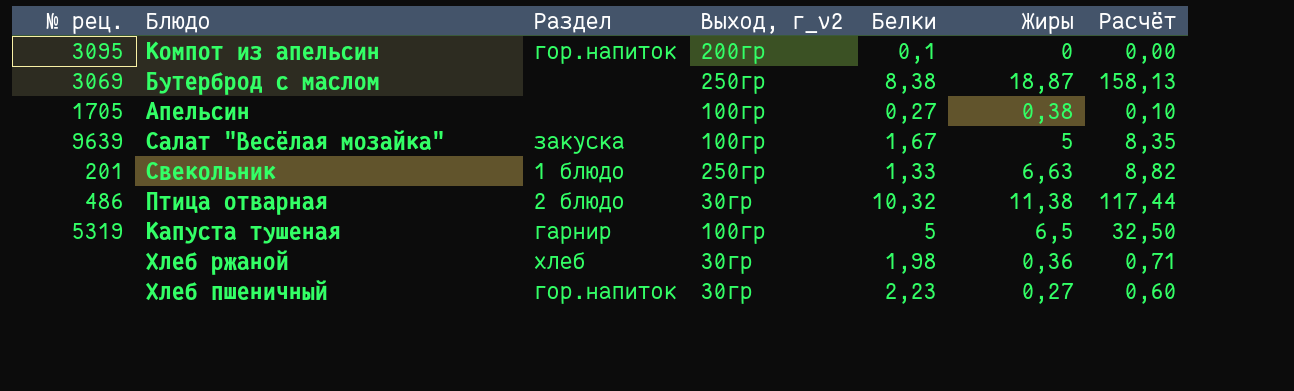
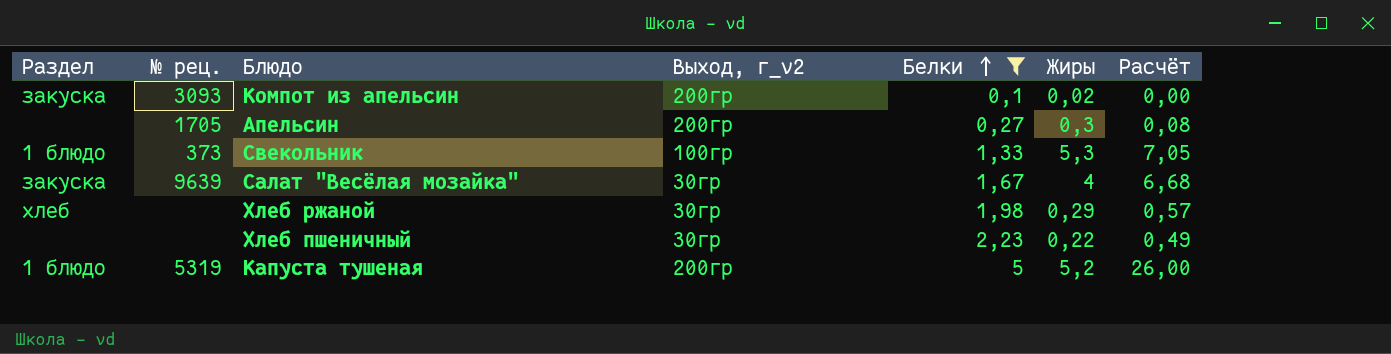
filter: none -> Белки <= 5
row order: none -> Белки ascending
column Раздел | position: 3 -> 1
Компот из апельсин | Раздел: гор.напиток -> закуска
Компот из апельсин | № рец.: 3095 -> 3093
Компот из апельсин | Жиры: 0 -> 0,02
Апельсин | Выход, г_v2: 100гр -> 200гр
Апельсин | Жиры: 0,38 -> 0,3
Апельсин | Расчёт: 0,10 -> 0,08
Свекольник | № рец.: 201 -> 373
Свекольник | Выход, г_v2: 250гр -> 100гр
Свекольник | Жиры: 6,63 -> 5,3
Свекольник | Расчёт: 8,82 -> 7,05
Салат "Весёлая мозайка" | Выход, г_v2: 100гр -> 30гр
Салат "Весёлая мозайка" | Жиры: 5 -> 4
Салат "Весёлая мозайка" | Расчёт: 8,35 -> 6,68
Хлеб ржаной | Жиры: 0,36 -> 0,29
Хлеб ржаной | Расчёт: 0,71 -> 0,57
Хлеб пшеничный | Раздел: гор.напиток -> none
Хлеб пшеничный | Жиры: 0,27 -> 0,22
Хлеб пшеничный | Расчёт: 0,60 -> 0,49
Капуста тушеная | Раздел: гарнир -> 1 блюдо
Капуста тушеная | Выход, г_v2: 100гр -> 200гр
Капуста тушеная | Жиры: 6,5 -> 5,2
Капуста тушеная | Расчёт: 32,50 -> 26,00

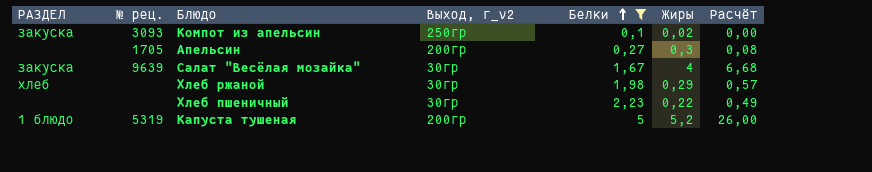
column name: Раздел -> РАЗДЕЛ
row Свекольник: 1 блюдо | 373 | 100гр | 1,33 | 5,3 | 7,05 -> none
Компот из апельсин | Выход, г_v2: 200гр -> 250гр

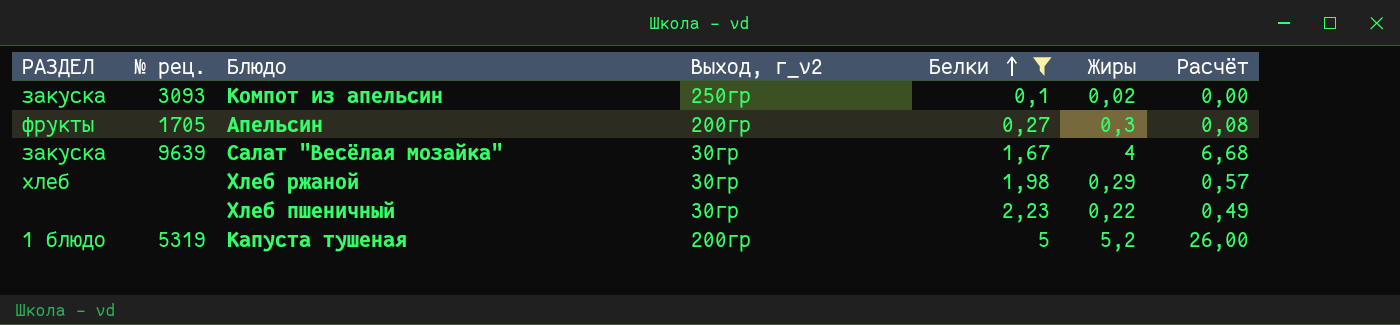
Апельсин | РАЗДЕЛ: none -> фрукты

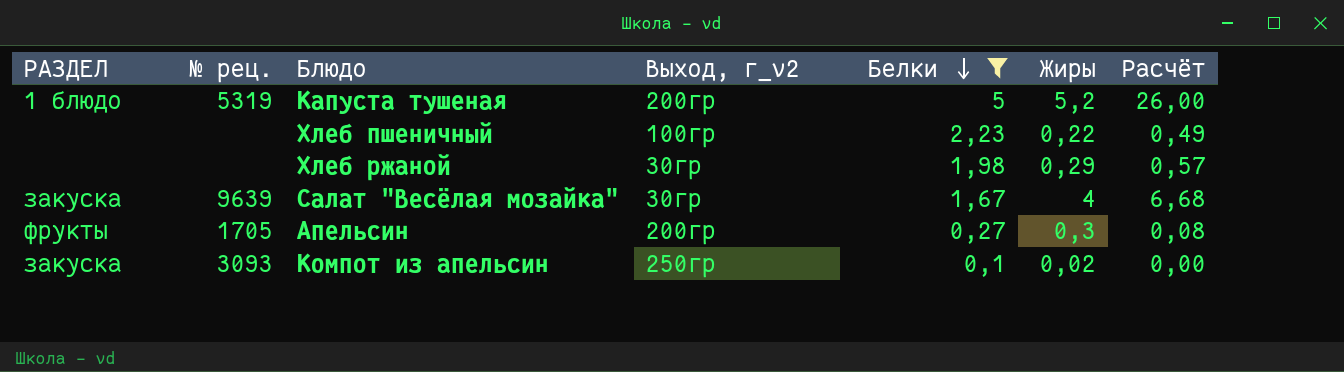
row order: Белки ascending -> Белки descending
Хлеб пшеничный | Выход, г_v2: 30гр -> 100гр
Хлеб ржаной | РАЗДЕЛ: хлеб -> none

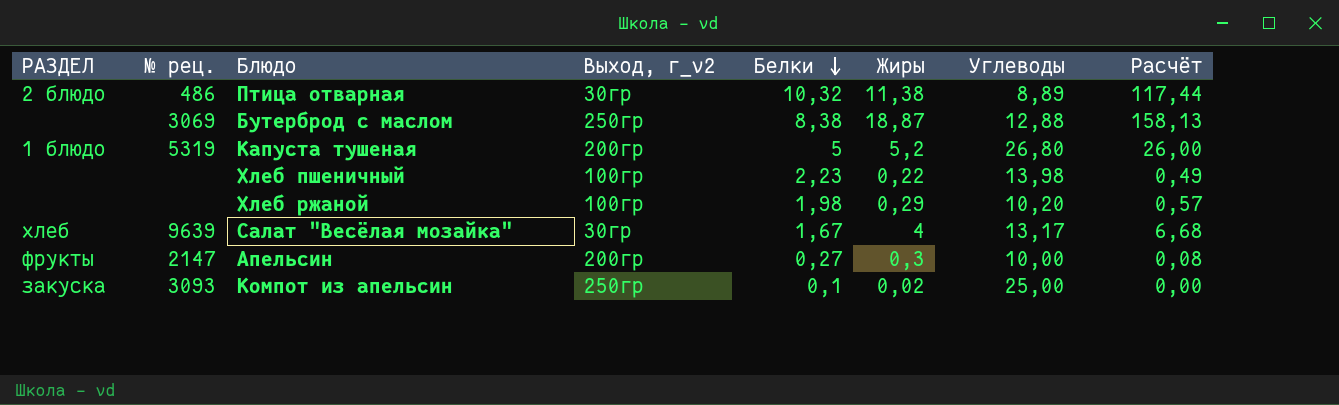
filter: Белки <= 5 -> none
column Углеводы | position: none -> 7
Хлеб ржаной | Выход, г_v2: 30гр -> 100гр
Салат "Весёлая мозайка" | РАЗДЕЛ: закуска -> хлеб
Апельсин | № рец.: 1705 -> 2147

